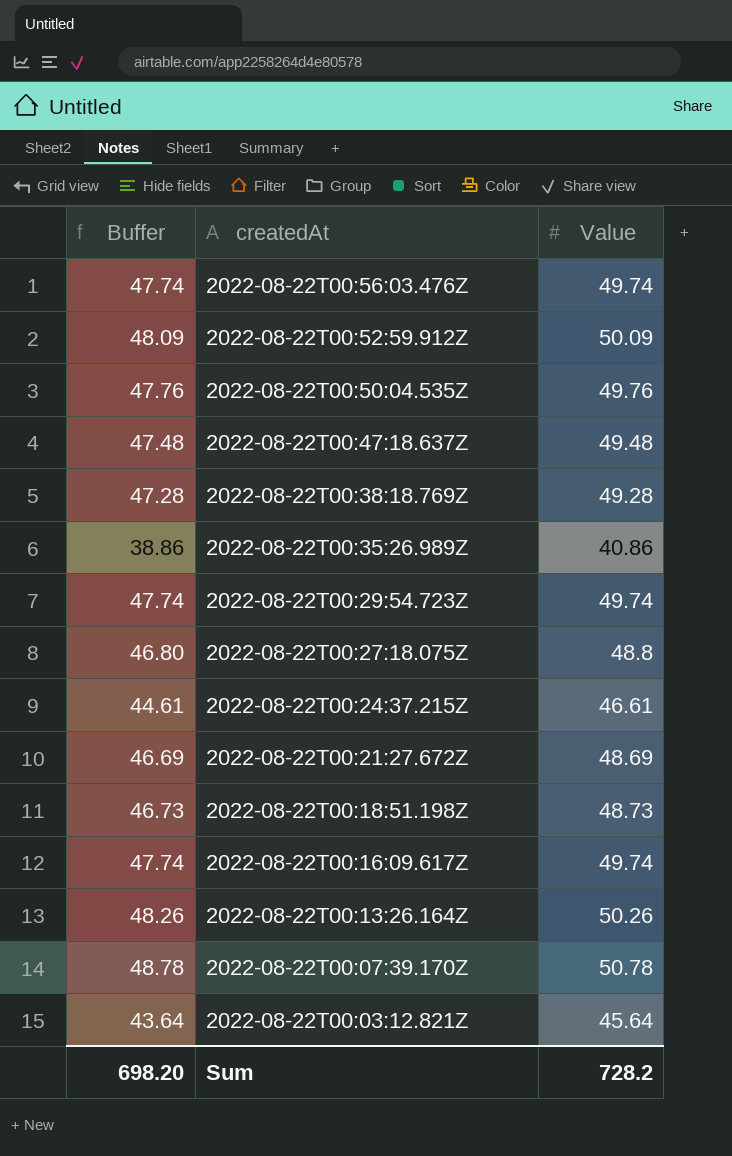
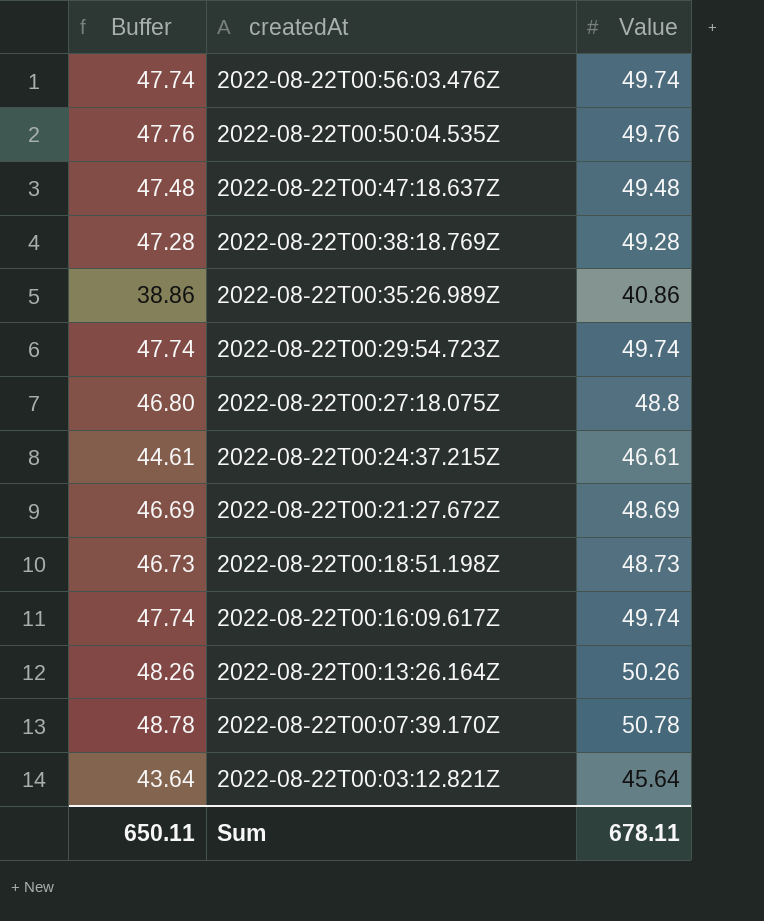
row 2022-08-22T00:52:59.912Z: 48.09 | 50.09 -> none
Sum | Buffer: 698.20 -> 650.11
Sum | Value: 728.2 -> 678.11

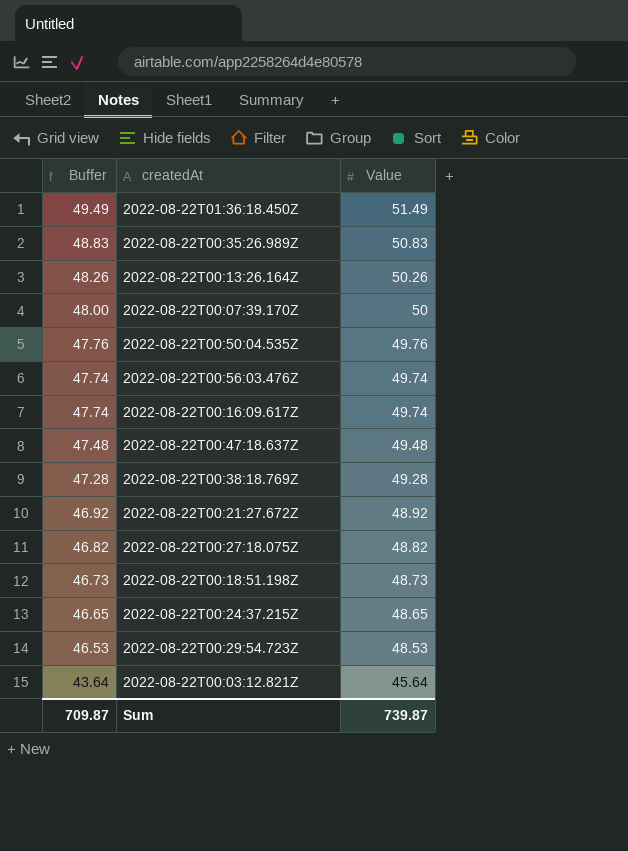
row order: createdAt descending -> Buffer descending
row 2022-08-22T01:36:18.450Z: none -> 49.49 | 51.49
2022-08-22T00:35:26.989Z | Buffer: 38.86 -> 48.83
2022-08-22T00:35:26.989Z | Value: 40.86 -> 50.83
2022-08-22T00:07:39.170Z | Buffer: 48.78 -> 48.00
2022-08-22T00:07:39.170Z | Value: 50.78 -> 50
2022-08-22T00:21:27.672Z | Buffer: 46.69 -> 46.92
2022-08-22T00:21:27.672Z | Value: 48.69 -> 48.92
2022-08-22T00:27:18.075Z | Buffer: 46.80 -> 46.82
2022-08-22T00:27:18.075Z | Value: 48.8 -> 48.82
2022-08-22T00:24:37.215Z | Buffer: 44.61 -> 46.65
2022-08-22T00:24:37.215Z | Value: 46.61 -> 48.65
2022-08-22T00:29:54.723Z | Buffer: 47.74 -> 46.53
2022-08-22T00:29:54.723Z | Value: 49.74 -> 48.53
Sum | Buffer: 650.11 -> 709.87
Sum | Value: 678.11 -> 739.87

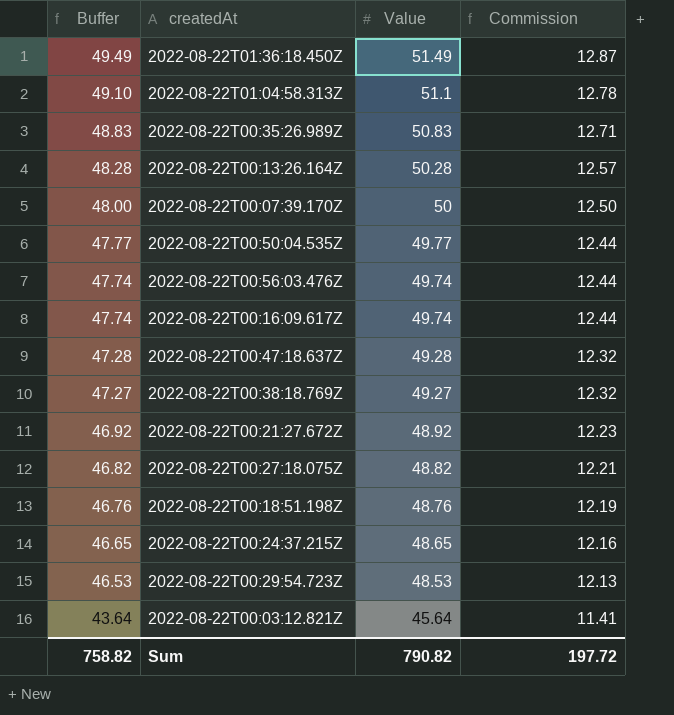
column Commission | formula: none -> [Value] * 0.25
row 2022-08-22T01:04:58.313Z: none -> 49.10 | 51.1 | 12.78
2022-08-22T00:13:26.164Z | Buffer: 48.26 -> 48.28
2022-08-22T00:13:26.164Z | Value: 50.26 -> 50.28
2022-08-22T00:50:04.535Z | Buffer: 47.76 -> 47.77
2022-08-22T00:50:04.535Z | Value: 49.76 -> 49.77
2022-08-22T00:47:18.637Z | Buffer: 47.48 -> 47.28
2022-08-22T00:47:18.637Z | Value: 49.48 -> 49.28
2022-08-22T00:38:18.769Z | Buffer: 47.28 -> 47.27
2022-08-22T00:38:18.769Z | Value: 49.28 -> 49.27
2022-08-22T00:18:51.198Z | Buffer: 46.73 -> 46.76
2022-08-22T00:18:51.198Z | Value: 48.73 -> 48.76
Sum | Buffer: 709.87 -> 758.82
Sum | Value: 739.87 -> 790.82

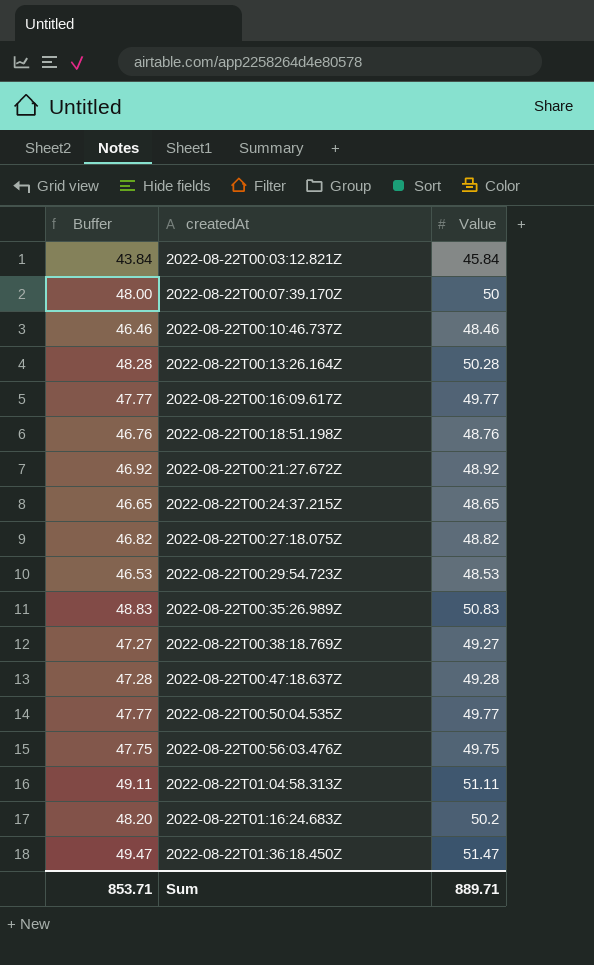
row order: Buffer descending -> createdAt ascending
column Commission | formula: [Value] * 0.25 -> none
2022-08-22T00:03:12.821Z | Buffer: 43.64 -> 43.84
2022-08-22T00:03:12.821Z | Value: 45.64 -> 45.84
row 2022-08-22T00:10:46.737Z: none -> 46.46 | 48.46
2022-08-22T00:16:09.617Z | Buffer: 47.74 -> 47.77
2022-08-22T00:16:09.617Z | Value: 49.74 -> 49.77
2022-08-22T00:56:03.476Z | Buffer: 47.74 -> 47.75
2022-08-22T00:56:03.476Z | Value: 49.74 -> 49.75
2022-08-22T01:04:58.313Z | Buffer: 49.10 -> 49.11
2022-08-22T01:04:58.313Z | Value: 51.1 -> 51.11
row 2022-08-22T01:16:24.683Z: none -> 48.20 | 50.2
2022-08-22T01:36:18.450Z | Buffer: 49.49 -> 49.47
2022-08-22T01:36:18.450Z | Value: 51.49 -> 51.47
Sum | Buffer: 758.82 -> 853.71
Sum | Value: 790.82 -> 889.71

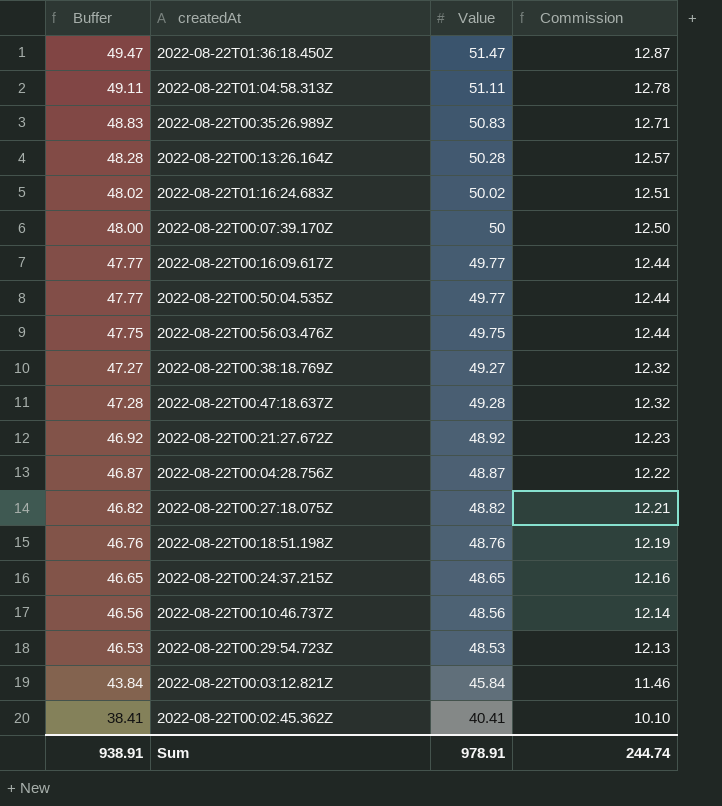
row order: createdAt ascending -> Commission descending
column Commission | formula: none -> [Value] * 0.25
2022-08-22T01:16:24.683Z | Buffer: 48.20 -> 48.02
2022-08-22T01:16:24.683Z | Value: 50.2 -> 50.02
row 2022-08-22T00:04:28.756Z: none -> 46.87 | 48.87 | 12.22
2022-08-22T00:10:46.737Z | Buffer: 46.46 -> 46.56
2022-08-22T00:10:46.737Z | Value: 48.46 -> 48.56
row 2022-08-22T00:02:45.362Z: none -> 38.41 | 40.41 | 10.10
Sum | Buffer: 853.71 -> 938.91
Sum | Value: 889.71 -> 978.91

